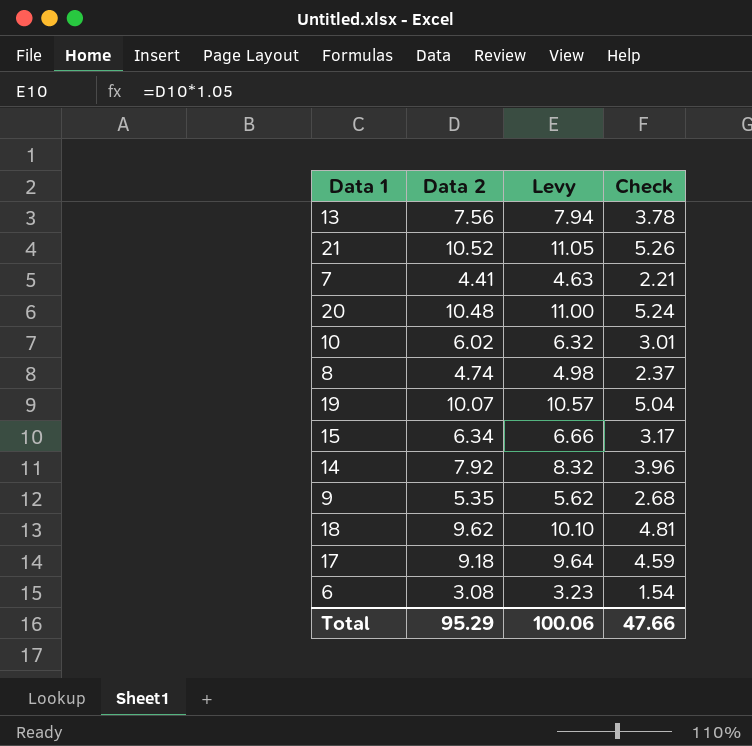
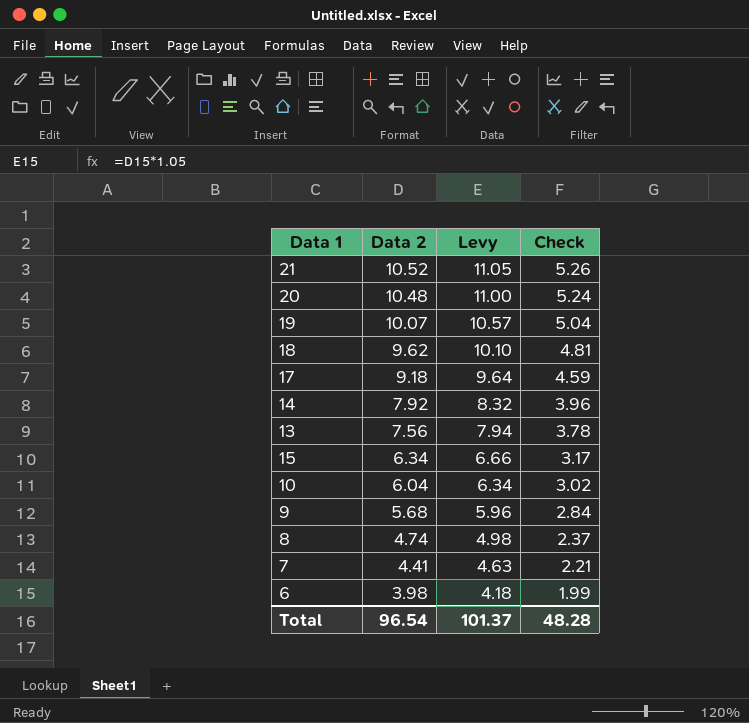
row order: none -> Data 2 descending
10 | Data 2: 6.02 -> 6.04
10 | Levy: 6.32 -> 6.34
10 | Check: 3.01 -> 3.02
9 | Data 2: 5.35 -> 5.68
9 | Levy: 5.62 -> 5.96
9 | Check: 2.68 -> 2.84
6 | Data 2: 3.08 -> 3.98
6 | Levy: 3.23 -> 4.18
6 | Check: 1.54 -> 1.99
Total | Data 2: 95.29 -> 96.54
Total | Levy: 100.06 -> 101.37
Total | Check: 47.66 -> 48.28

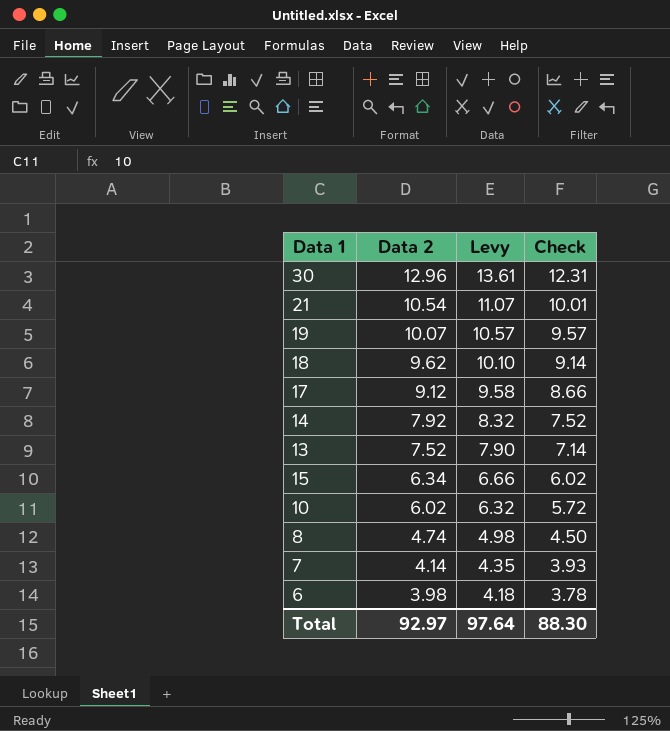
column Check | formula: [Data 2] * 0.5 -> [Data 2] * 0.95
row 20: 10.48 | 11.00 | 5.24 -> none
row 9: 5.68 | 5.96 | 2.84 -> none
row 30: none -> 12.96 | 13.61 | 12.31
21 | Data 2: 10.52 -> 10.54
21 | Levy: 11.05 -> 11.07
17 | Data 2: 9.18 -> 9.12
17 | Levy: 9.64 -> 9.58
13 | Data 2: 7.56 -> 7.52
13 | Levy: 7.94 -> 7.90
10 | Data 2: 6.04 -> 6.02
10 | Levy: 6.34 -> 6.32
7 | Data 2: 4.41 -> 4.14
7 | Levy: 4.63 -> 4.35
Total | Data 2: 96.54 -> 92.97
Total | Levy: 101.37 -> 97.64
Total | Check: 48.28 -> 88.30

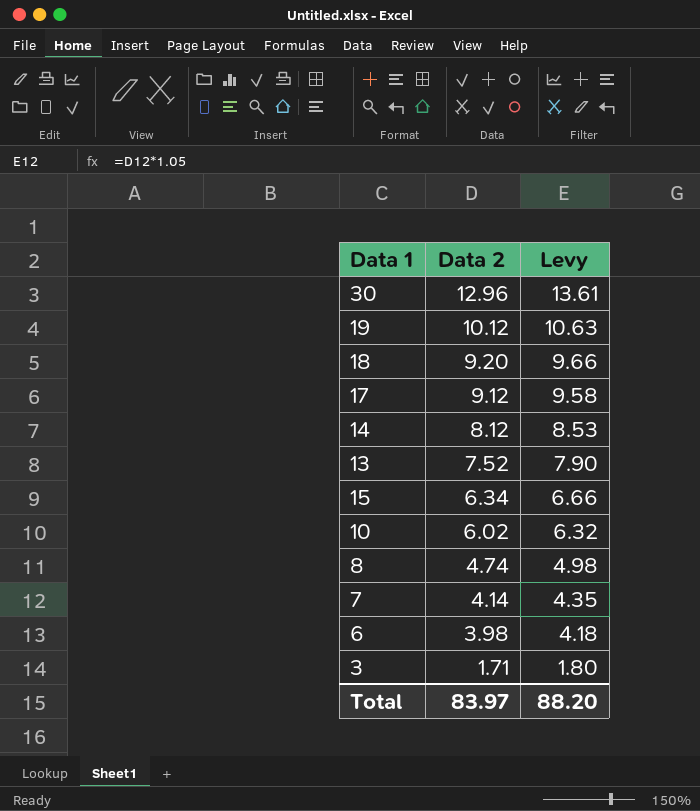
column Check | formula: [Data 2] * 0.95 -> none
row 21: 10.54 | 11.07 | 10.01 -> none
19 | Data 2: 10.07 -> 10.12
19 | Levy: 10.57 -> 10.63
18 | Data 2: 9.62 -> 9.20
18 | Levy: 10.10 -> 9.66
14 | Data 2: 7.92 -> 8.12
14 | Levy: 8.32 -> 8.53
row 3: none -> 1.71 | 1.80
Total | Data 2: 92.97 -> 83.97
Total | Levy: 97.64 -> 88.20

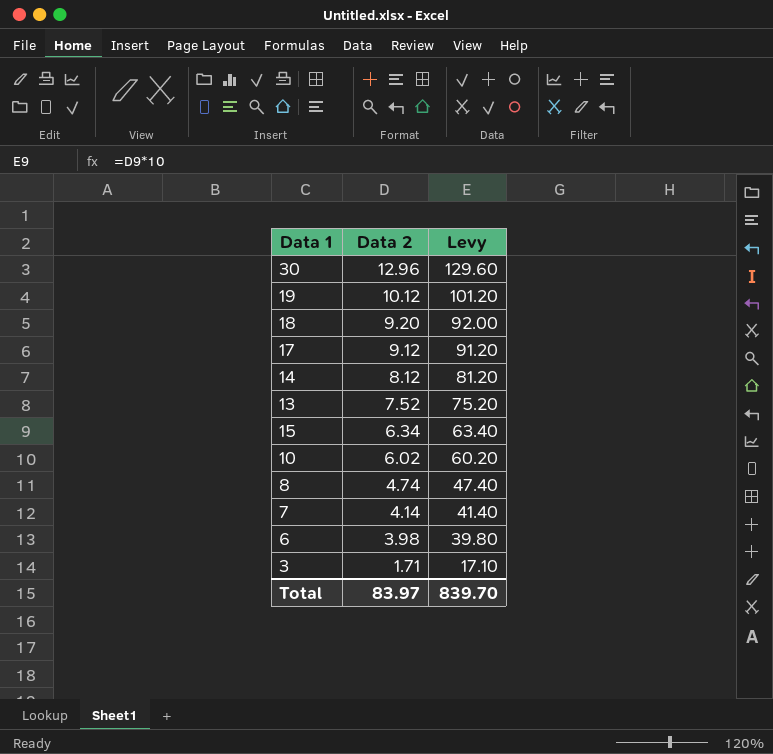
column Levy | formula: [Data 2] * 1.05 -> [Data 2] * 10
Total | Levy: 88.20 -> 839.70

